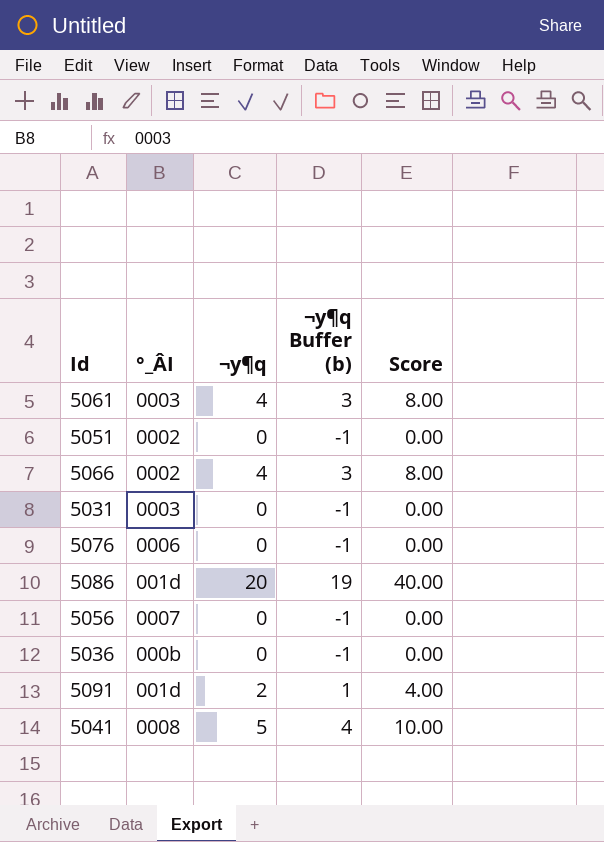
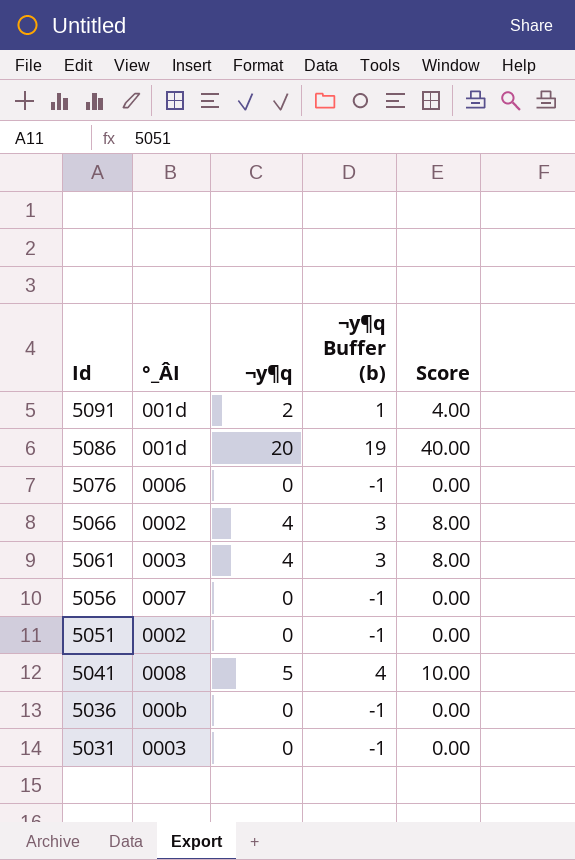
row order: none -> Id descending

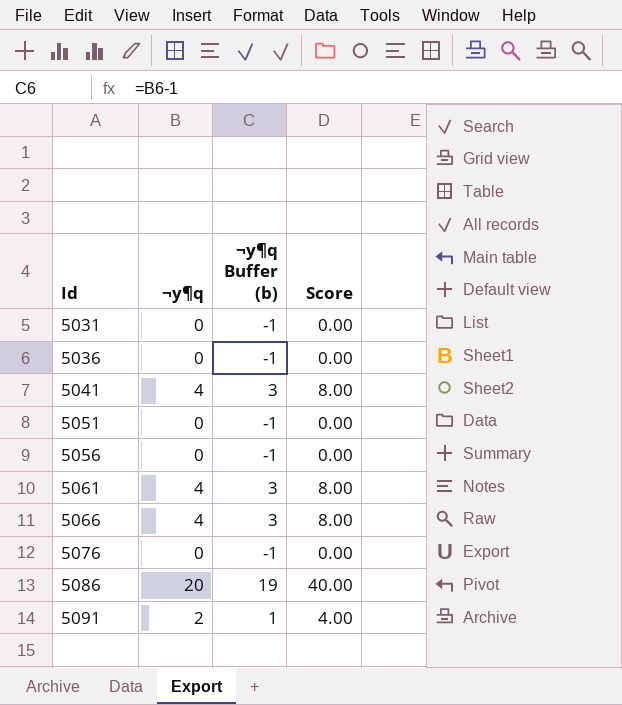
row order: Id descending -> Id ascending
column °_ÂI | position: 2 -> none
5041 | ¬y¶q: 5 -> 4
5041 | ¬y¶q Buffer (b): 4 -> 3
5041 | Score: 10.00 -> 8.00

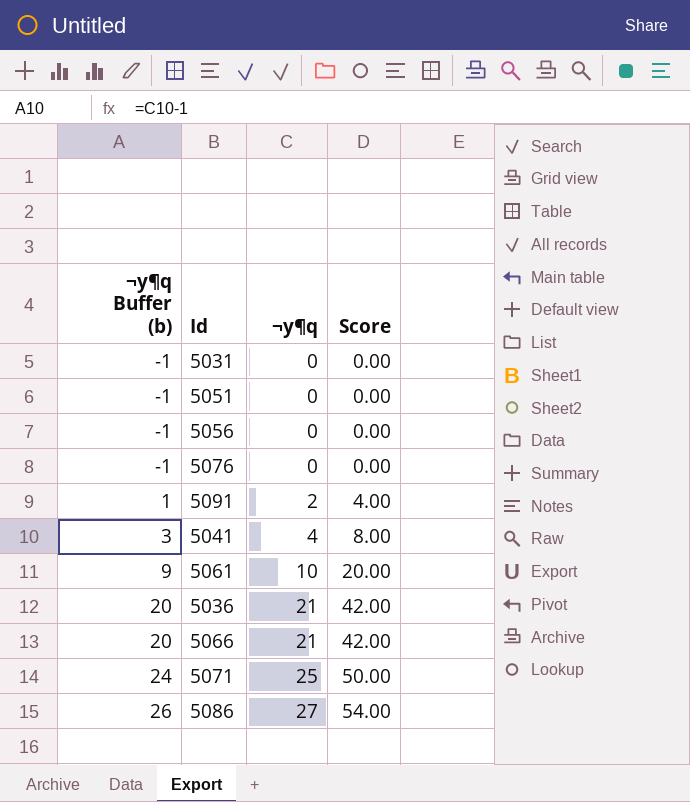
row order: Id ascending -> ¬y¶q Buffer (b) ascending
column ¬y¶q Buffer (b) | position: 3 -> 1
5061 | ¬y¶q Buffer (b): 3 -> 9
5061 | ¬y¶q: 4 -> 10
5061 | Score: 8.00 -> 20.00
5036 | ¬y¶q Buffer (b): -1 -> 20
5036 | ¬y¶q: 0 -> 21
5036 | Score: 0.00 -> 42.00
5066 | ¬y¶q Buffer (b): 3 -> 20
5066 | ¬y¶q: 4 -> 21
5066 | Score: 8.00 -> 42.00
row 5071: none -> 24 | 25 | 50.00
5086 | ¬y¶q Buffer (b): 19 -> 26
5086 | ¬y¶q: 20 -> 27
5086 | Score: 40.00 -> 54.00

